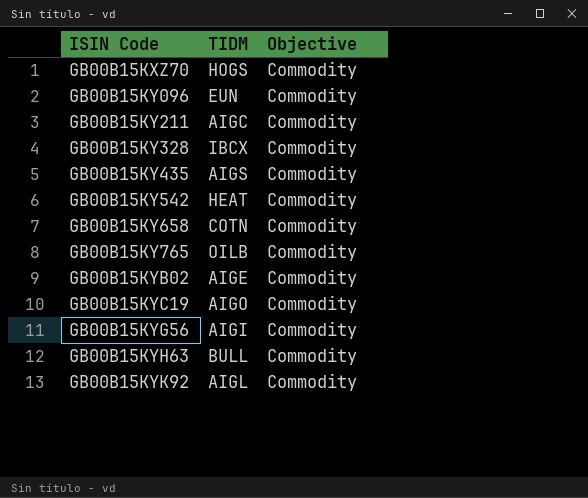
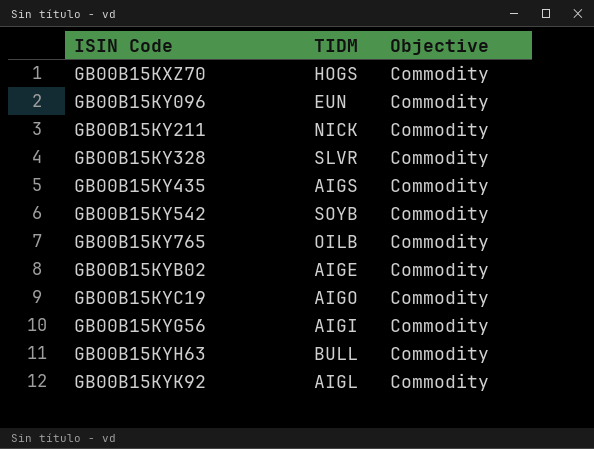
row GB00B15KY658: COTN | Commodity -> none
GB00B15KY211 | TIDM: AIGC -> NICK
GB00B15KY328 | TIDM: IBCX -> SLVR
GB00B15KY542 | TIDM: HEAT -> SOYB

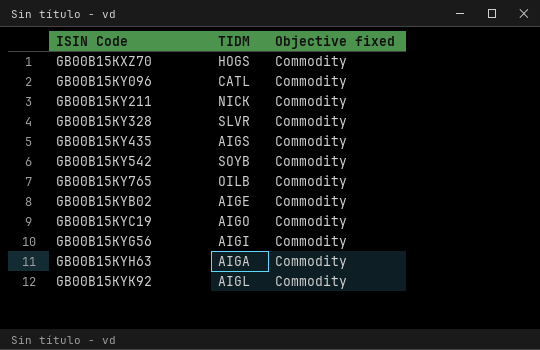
column name: Objective -> Objective fixed
GB00B15KY096 | TIDM: EUN -> CATL
GB00B15KYH63 | TIDM: BULL -> AIGA

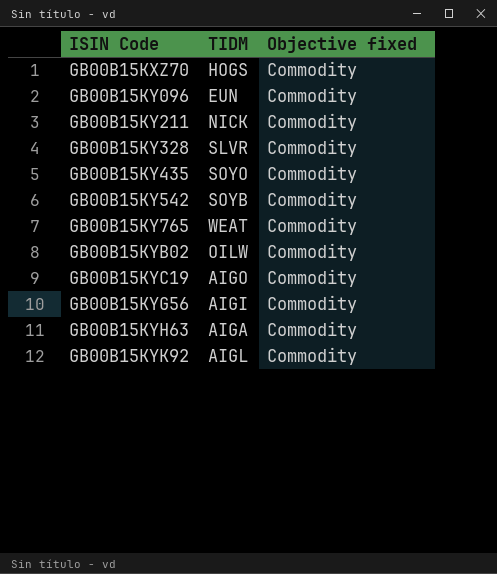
GB00B15KY096 | TIDM: CATL -> EUN
GB00B15KY435 | TIDM: AIGS -> SOYO
GB00B15KY765 | TIDM: OILB -> WEAT
GB00B15KYB02 | TIDM: AIGE -> OILW

